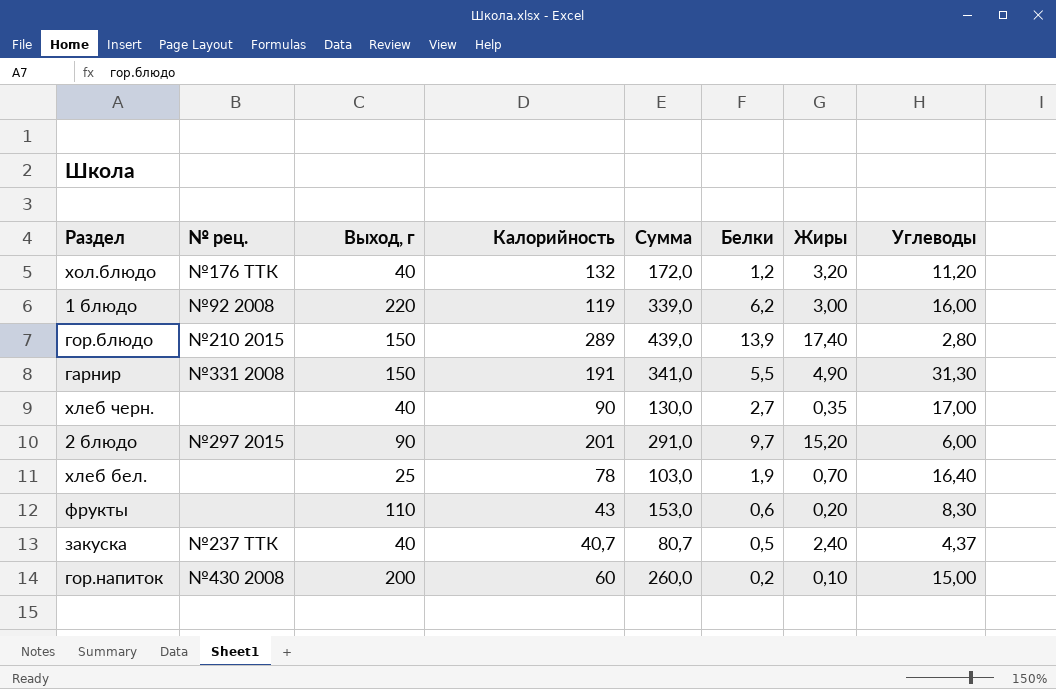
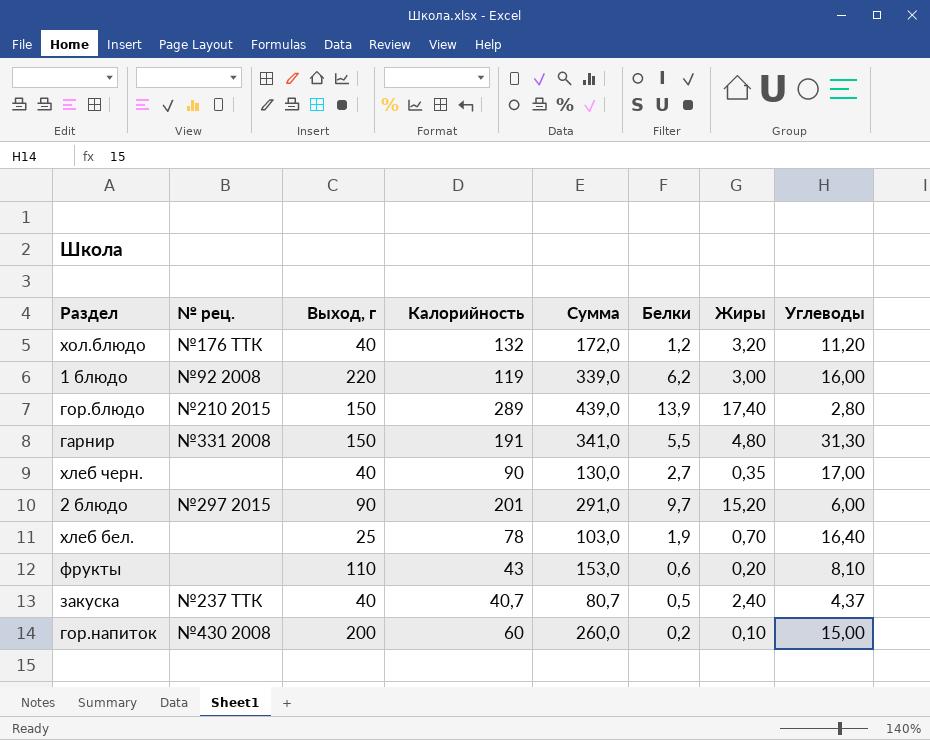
гарнир | Жиры: 4,90 -> 4,80
фрукты | Углеводы: 8,30 -> 8,10

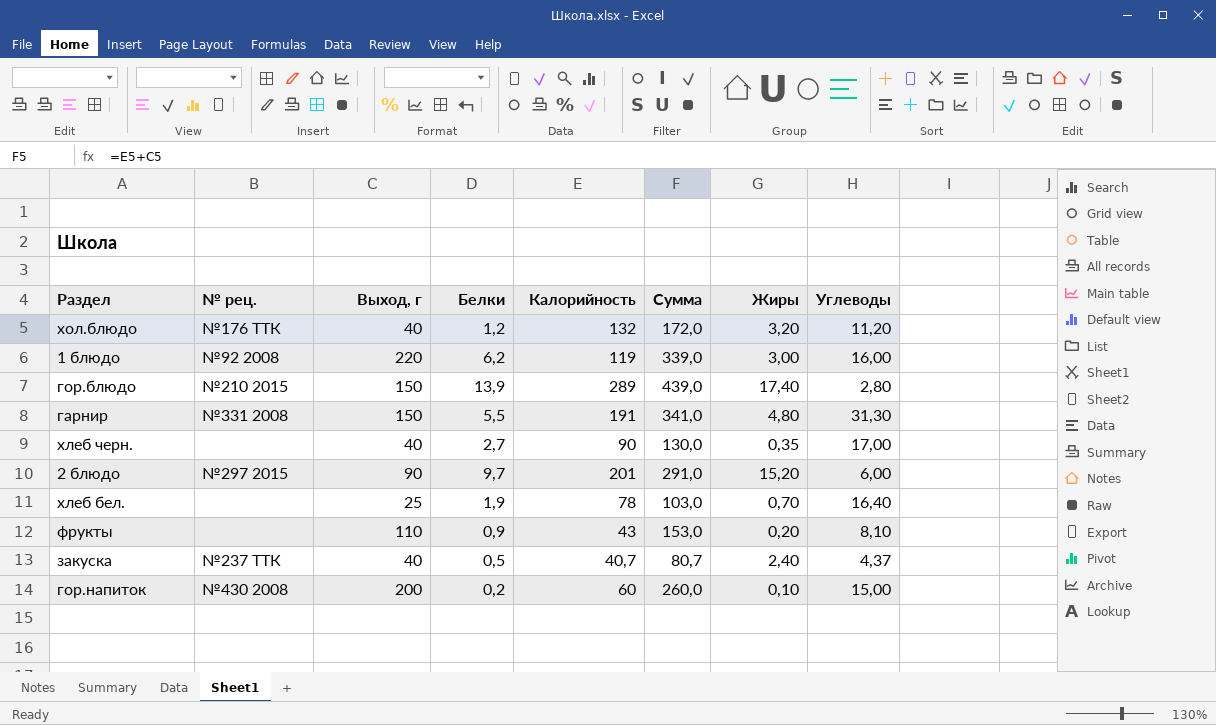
column Белки | position: 6 -> 4
фрукты | Белки: 0,6 -> 0,9

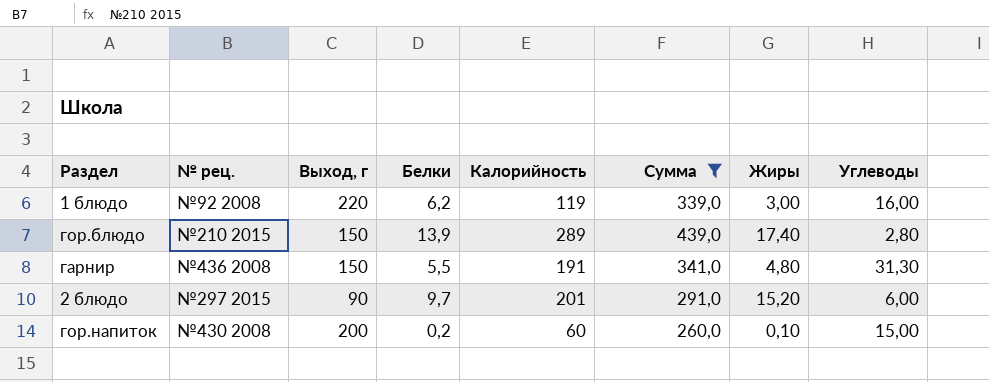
filter: none -> Сумма >= 260,0
гарнир | № рец.: №331 2008 -> №436 2008

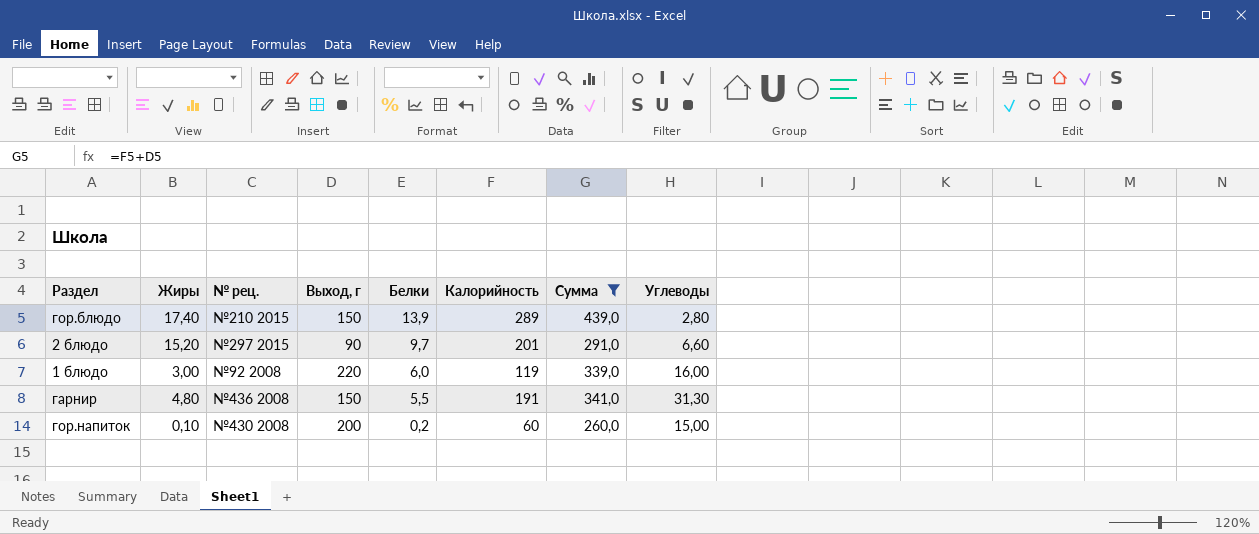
row order: none -> Белки descending
column Жиры | position: 7 -> 2
2 блюдо | Углеводы: 6,00 -> 6,60
1 блюдо | Белки: 6,2 -> 6,0

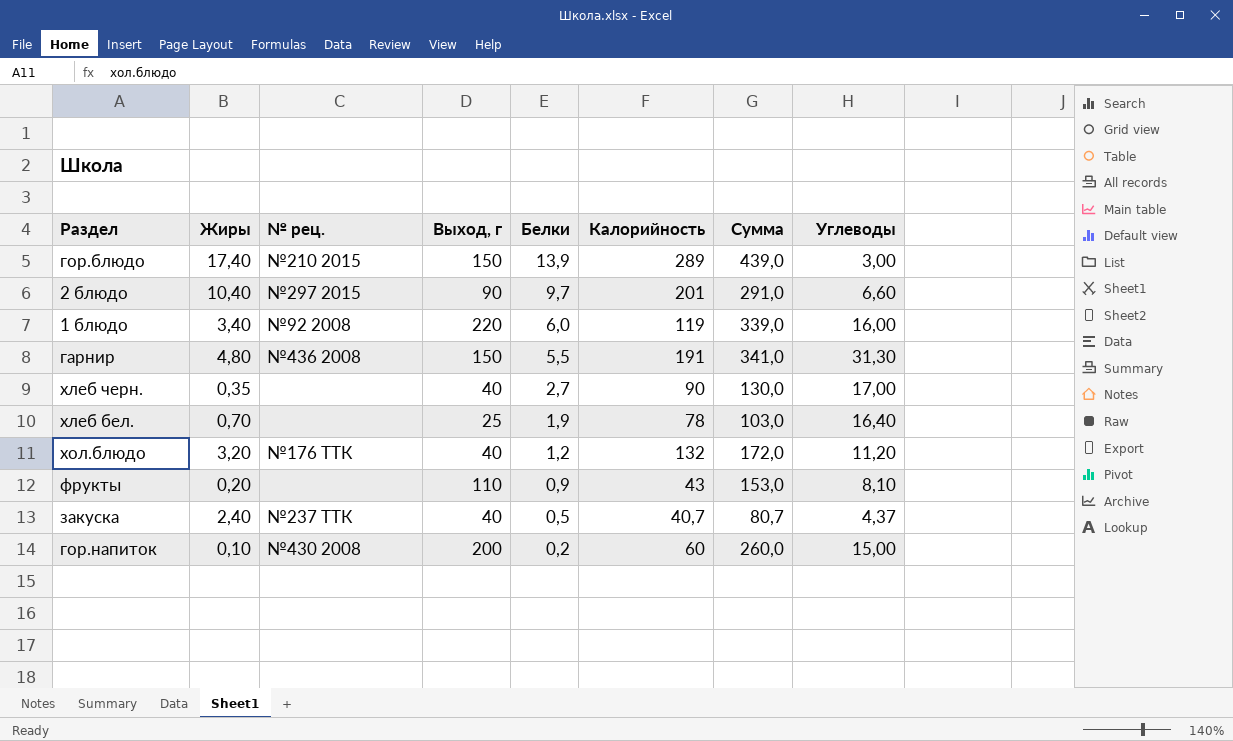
filter: Сумма >= 260,0 -> none
гор.блюдо | Углеводы: 2,80 -> 3,00
2 блюдо | Жиры: 15,20 -> 10,40
1 блюдо | Жиры: 3,00 -> 3,40

